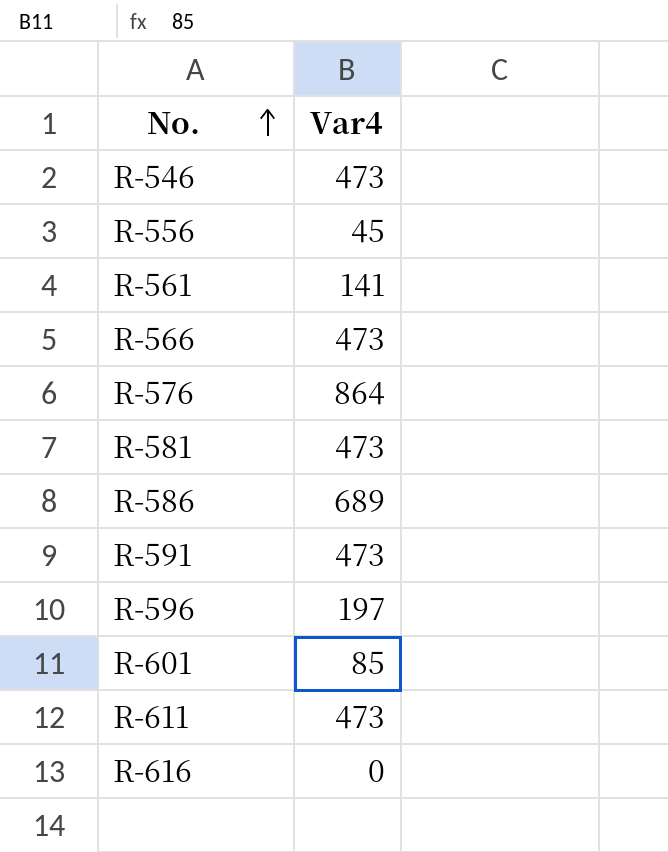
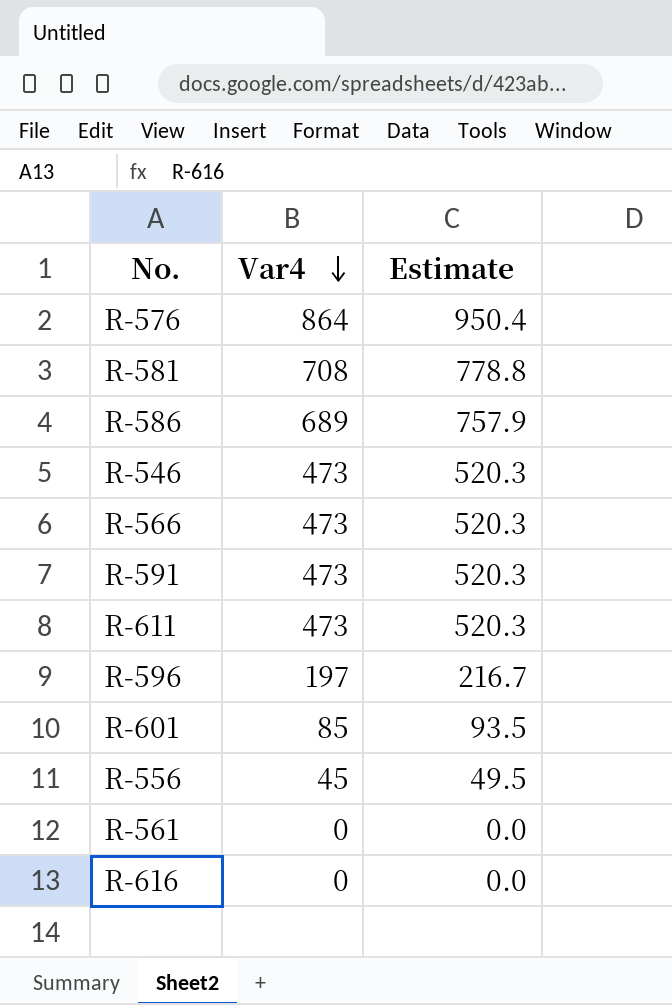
row order: No. ascending -> Var4 descending
column Estimate | formula: none -> [Var4] * 1.1
R-581 | Var4: 473 -> 708
R-561 | Var4: 141 -> 0

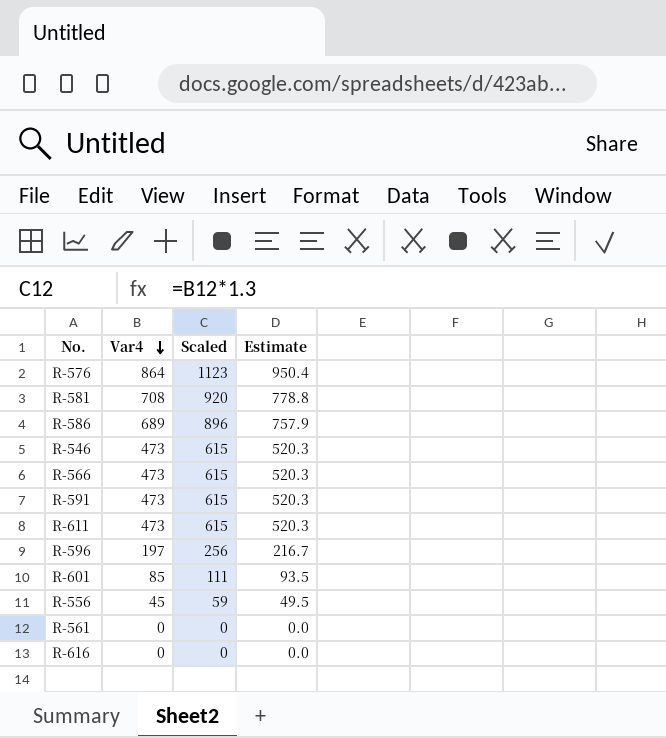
column Scaled | formula: none -> [Var4] * 1.3

